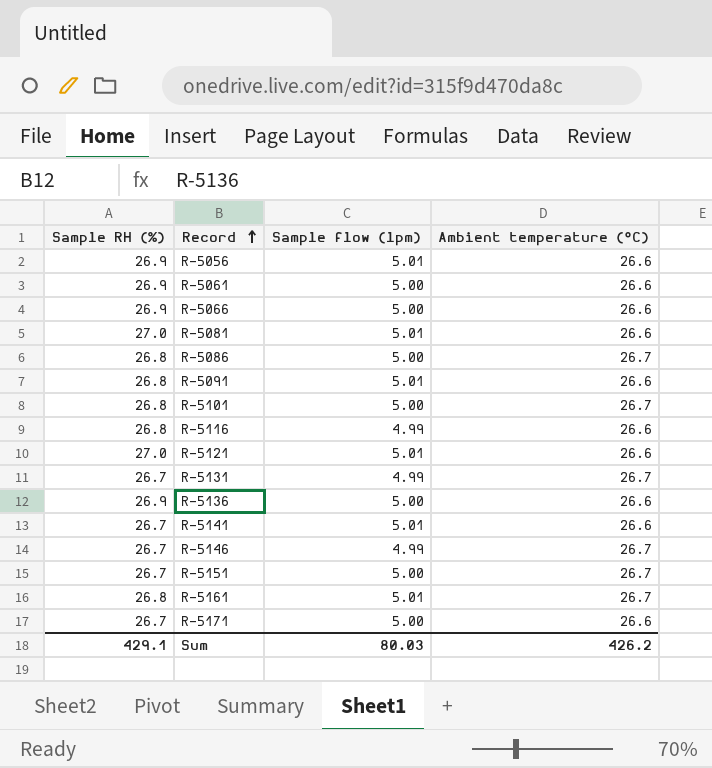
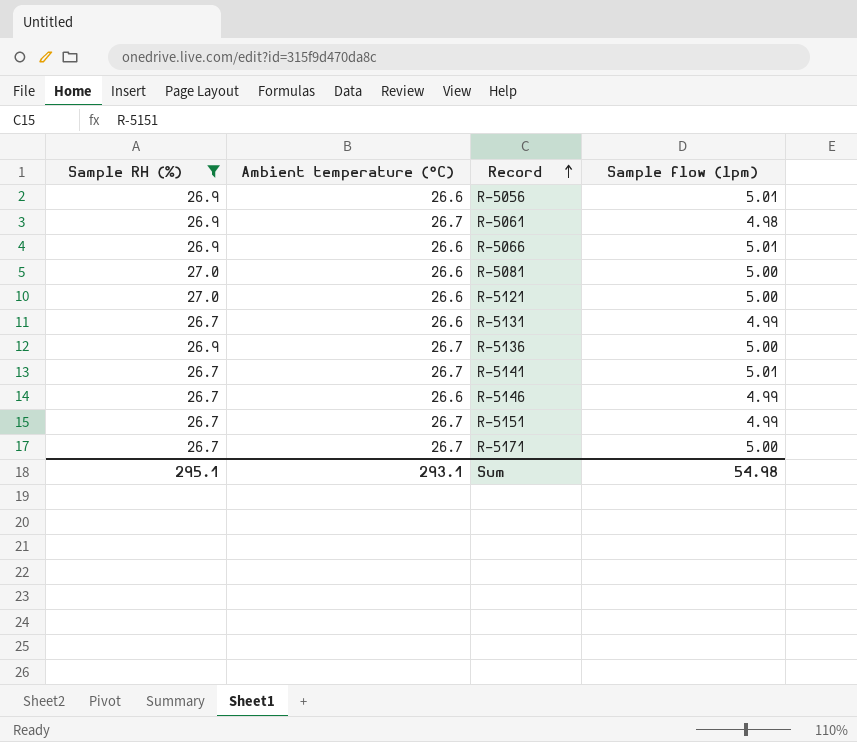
filter: none -> Sample RH (%) != 26.8
column Ambient temperature (°C) | position: 4 -> 2
R-5061 | Ambient temperature (°C): 26.6 -> 26.7
R-5061 | Sample flow (lpm): 5.00 -> 4.98
R-5066 | Sample flow (lpm): 5.00 -> 5.01
R-5081 | Sample flow (lpm): 5.01 -> 5.00
R-5121 | Sample flow (lpm): 5.01 -> 5.00
R-5131 | Ambient temperature (°C): 26.7 -> 26.6
R-5136 | Ambient temperature (°C): 26.6 -> 26.7
R-5141 | Ambient temperature (°C): 26.6 -> 26.7
R-5146 | Ambient temperature (°C): 26.7 -> 26.6
R-5151 | Sample flow (lpm): 5.00 -> 4.99
R-5171 | Ambient temperature (°C): 26.6 -> 26.7
Sum | Sample RH (%): 429.1 -> 295.1
Sum | Ambient temperature (°C): 426.2 -> 293.1
Sum | Sample flow (lpm): 80.03 -> 54.98

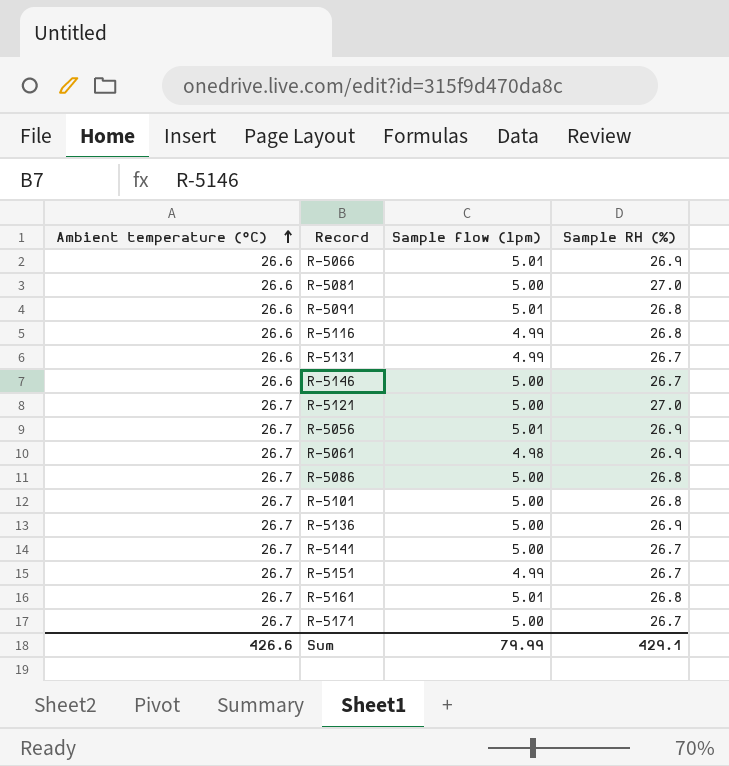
filter: Sample RH (%) != 26.8 -> none
row order: Record ascending -> Ambient temperature (°C) ascending
column Sample RH (%) | position: 1 -> 4
R-5146 | Sample flow (lpm): 4.99 -> 5.00
R-5121 | Ambient temperature (°C): 26.6 -> 26.7
R-5056 | Ambient temperature (°C): 26.6 -> 26.7
R-5141 | Sample flow (lpm): 5.01 -> 5.00
Sum | Ambient temperature (°C): 293.1 -> 426.6
Sum | Sample flow (lpm): 54.98 -> 79.99
Sum | Sample RH (%): 295.1 -> 429.1

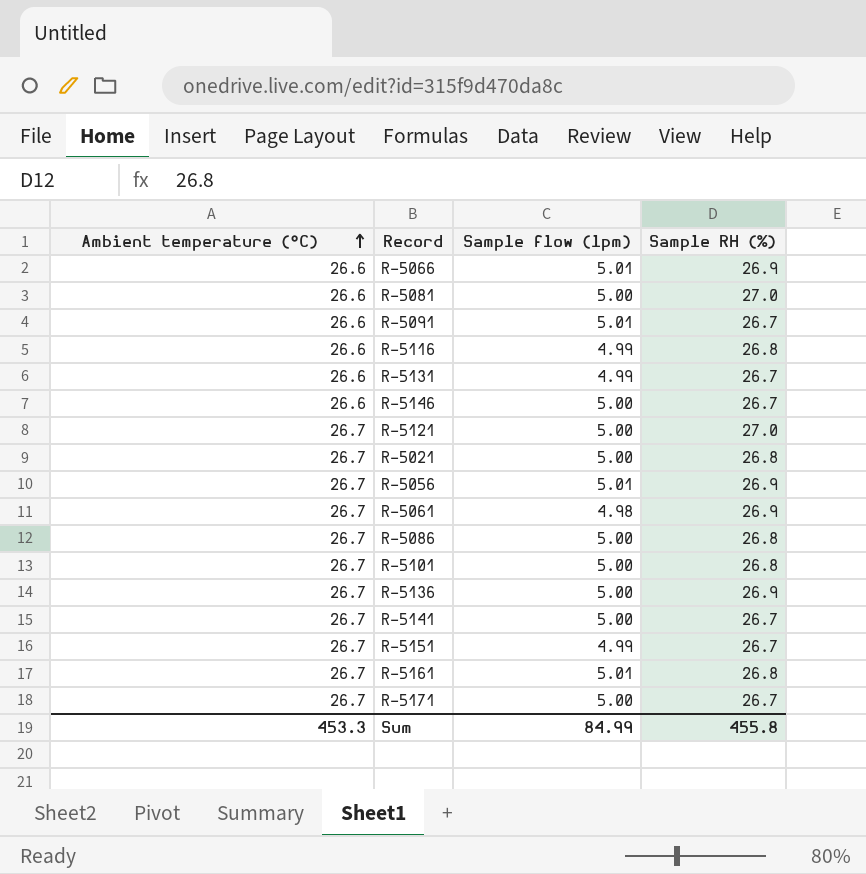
R-5091 | Sample RH (%): 26.8 -> 26.7
row R-5021: none -> 26.7 | 5.00 | 26.8
Sum | Ambient temperature (°C): 426.6 -> 453.3
Sum | Sample flow (lpm): 79.99 -> 84.99
Sum | Sample RH (%): 429.1 -> 455.8

